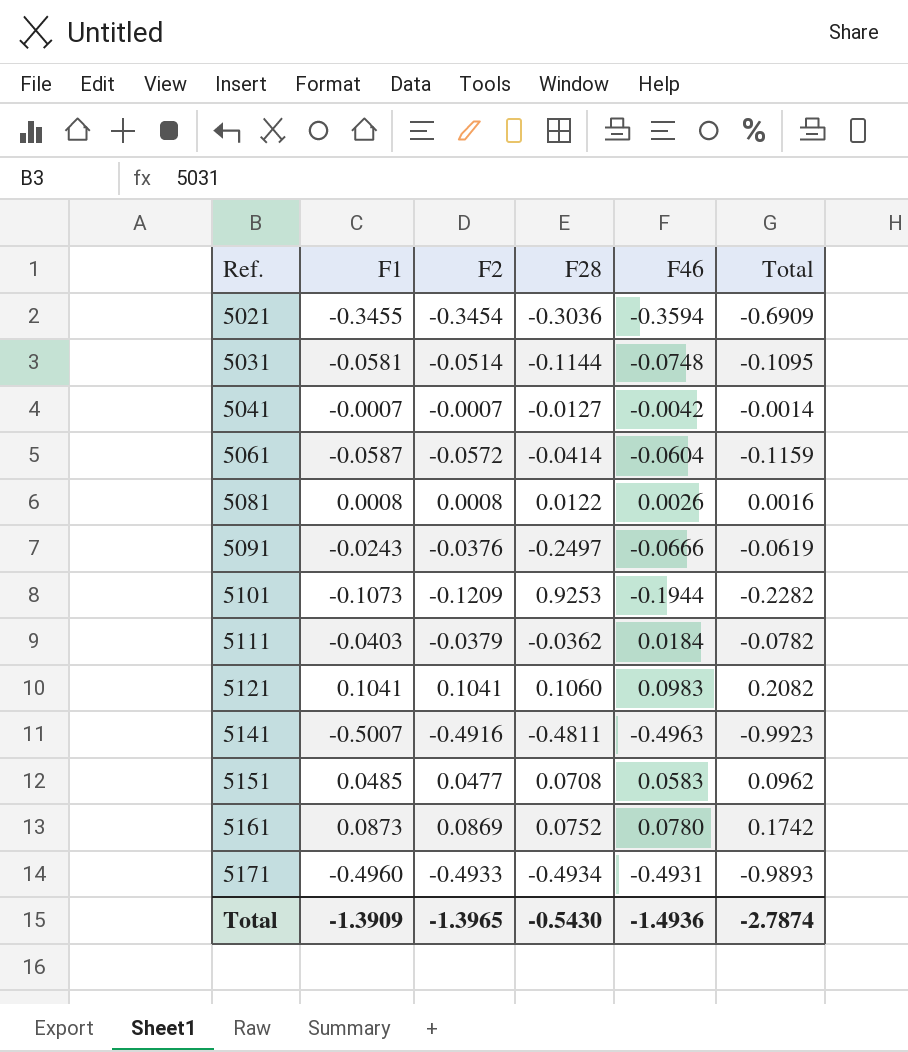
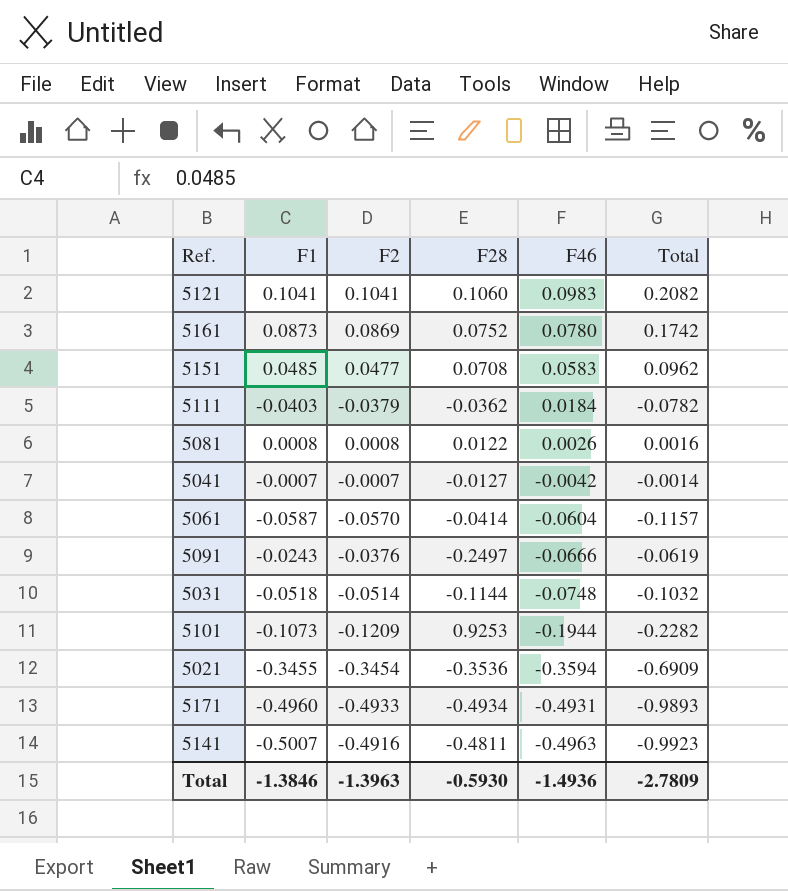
row order: Ref. ascending -> F46 descending
5061 | F2: -0.0572 -> -0.0570
5061 | Total: -0.1159 -> -0.1157
5031 | F1: -0.0581 -> -0.0518
5031 | Total: -0.1095 -> -0.1032
5021 | F28: -0.3036 -> -0.3536
Total | F1: -1.3909 -> -1.3846
Total | F2: -1.3965 -> -1.3963
Total | F28: -0.5430 -> -0.5930
Total | Total: -2.7874 -> -2.7809

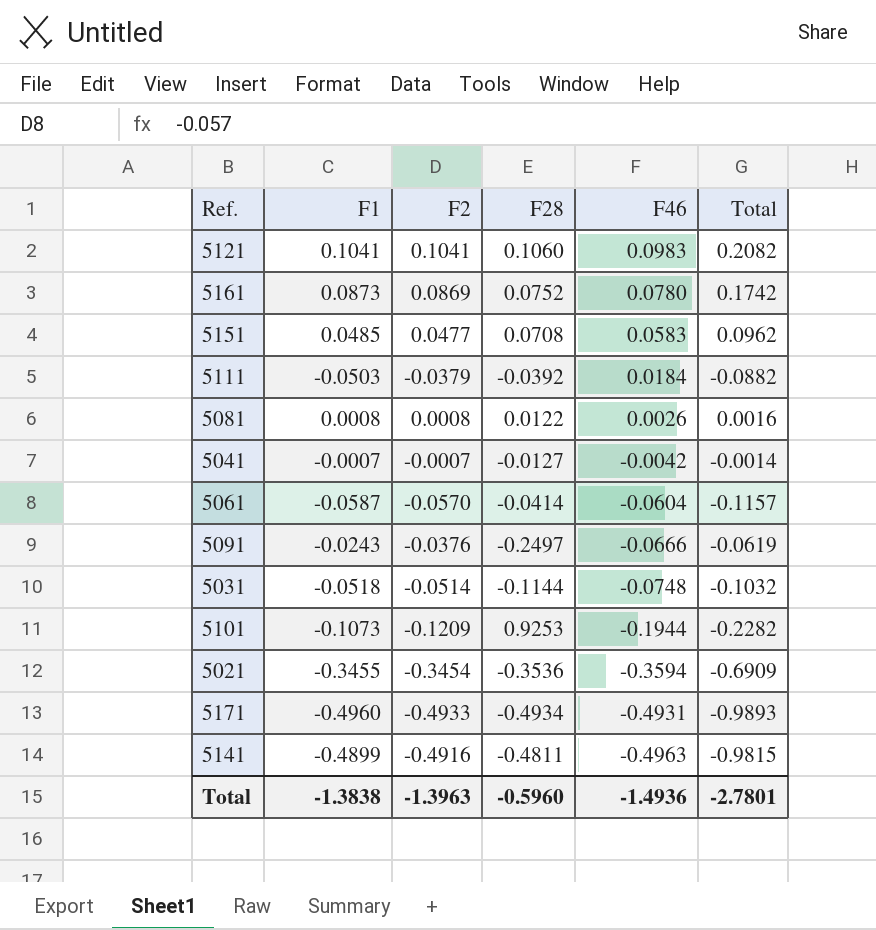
5111 | F1: -0.0403 -> -0.0503
5111 | F28: -0.0362 -> -0.0392
5111 | Total: -0.0782 -> -0.0882
5141 | F1: -0.5007 -> -0.4899
5141 | Total: -0.9923 -> -0.9815
Total | F1: -1.3846 -> -1.3838
Total | F28: -0.5930 -> -0.5960
Total | Total: -2.7809 -> -2.7801

